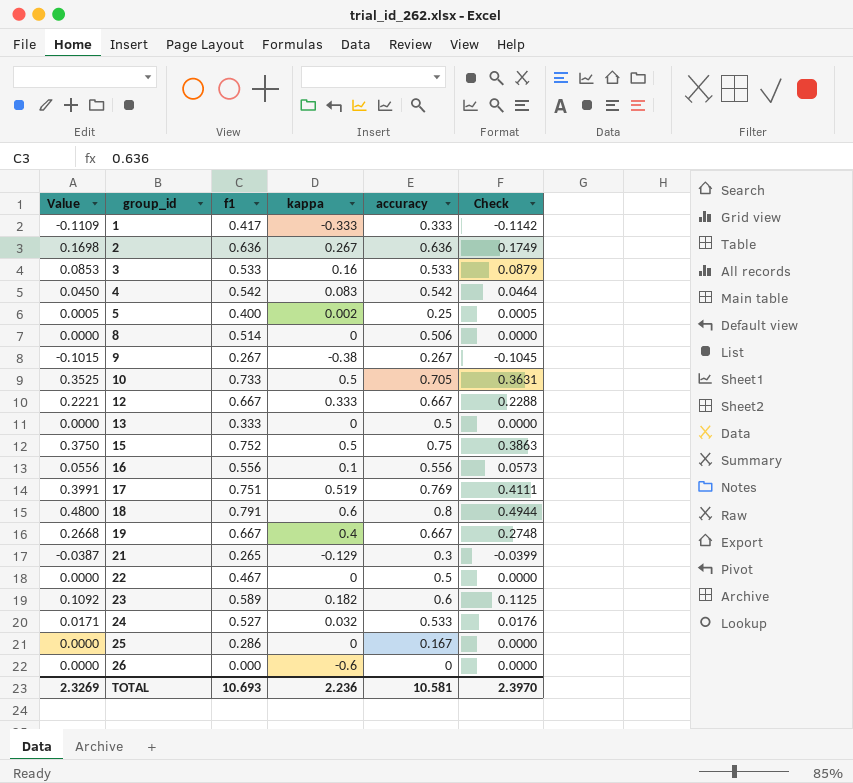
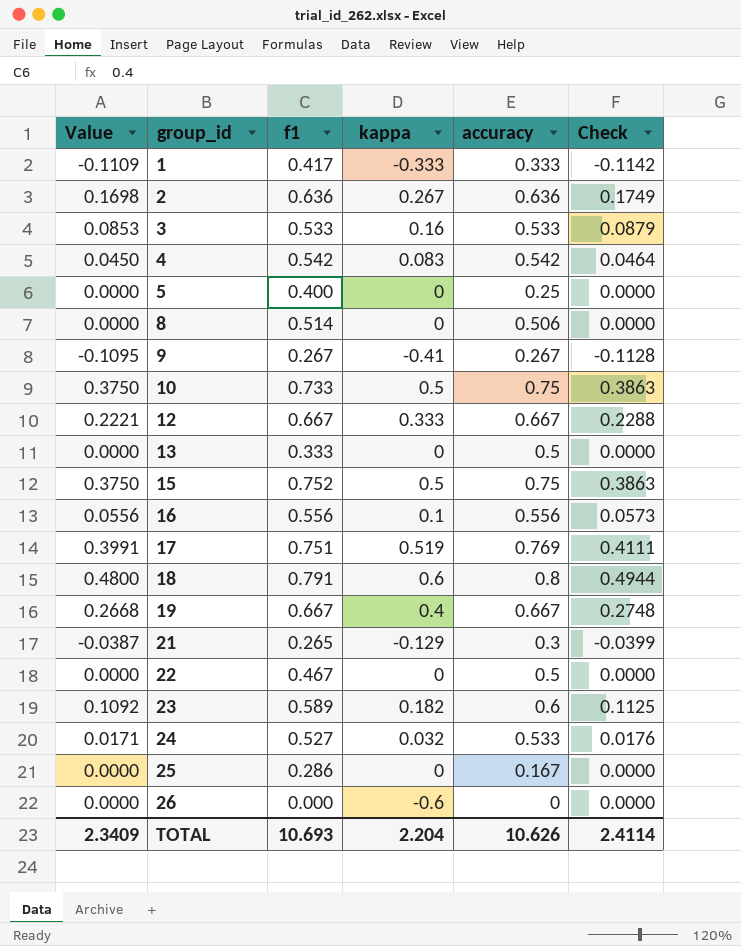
5 | Value: 0.0005 -> 0.0000
5 | kappa: 0.002 -> 0
5 | Check: 0.0005 -> 0.0000
9 | Value: -0.1015 -> -0.1095
9 | kappa: -0.38 -> -0.41
9 | Check: -0.1045 -> -0.1128
10 | Value: 0.3525 -> 0.3750
10 | accuracy: 0.705 -> 0.75
10 | Check: 0.3631 -> 0.3863
TOTAL | Value: 2.3269 -> 2.3409
TOTAL | kappa: 2.236 -> 2.204
TOTAL | accuracy: 10.581 -> 10.626
TOTAL | Check: 2.3970 -> 2.4114

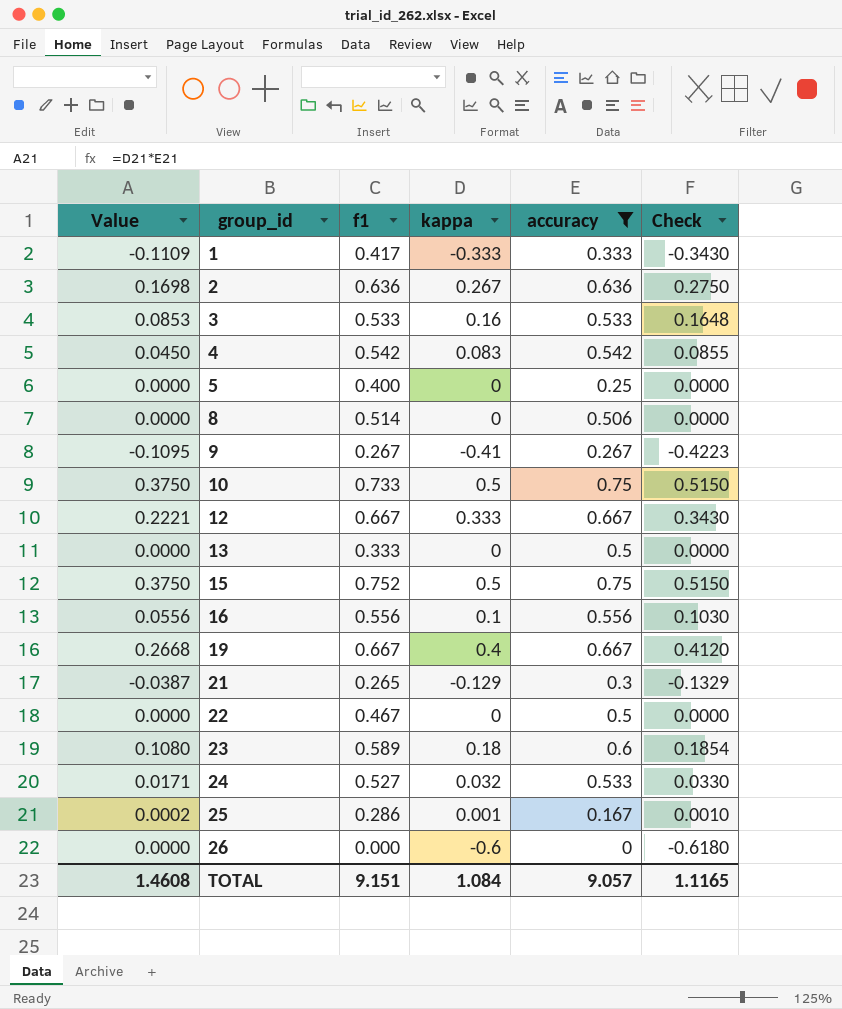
filter: none -> accuracy <= 0.75
column Check | formula: [Value] * 1.03 -> [kappa] * 1.03
23 | Value: 0.1092 -> 0.1080
23 | kappa: 0.182 -> 0.18
25 | Value: 0.0000 -> 0.0002
25 | kappa: 0 -> 0.001
TOTAL | Value: 2.3409 -> 1.4608
TOTAL | f1: 10.693 -> 9.151
TOTAL | kappa: 2.204 -> 1.084
TOTAL | accuracy: 10.626 -> 9.057
TOTAL | Check: 2.4114 -> 1.1165

